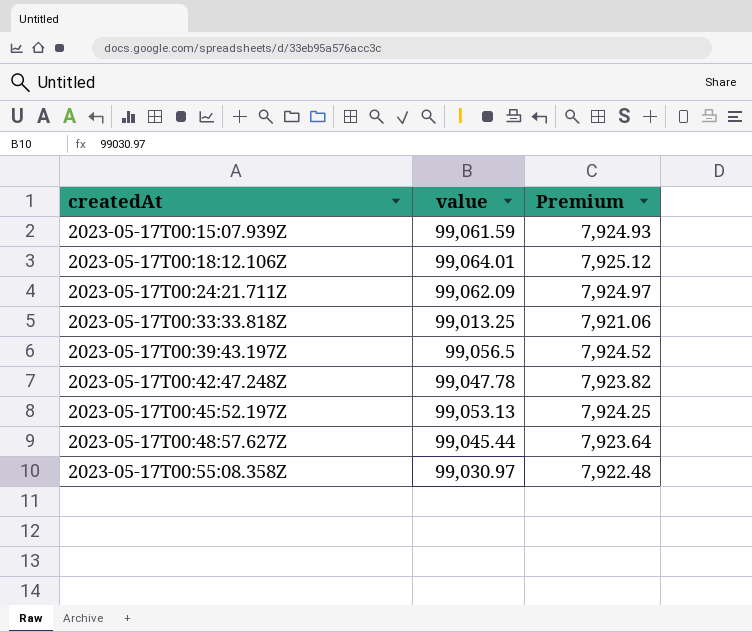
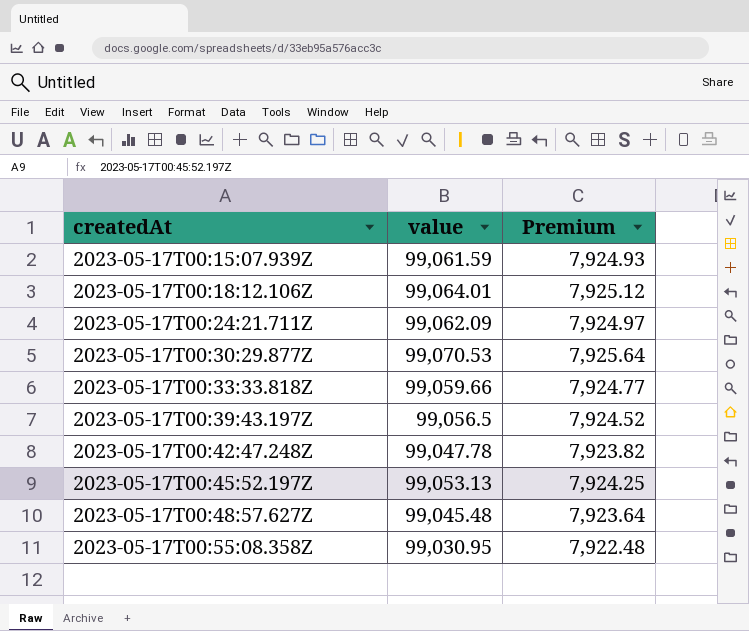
row 2023-05-17T00:30:29.877Z: none -> 99,070.53 | 7,925.64
2023-05-17T00:33:33.818Z | value: 99,013.25 -> 99,059.66
2023-05-17T00:33:33.818Z | Premium: 7,921.06 -> 7,924.77
2023-05-17T00:48:57.627Z | value: 99,045.44 -> 99,045.48
2023-05-17T00:55:08.358Z | value: 99,030.97 -> 99,030.95

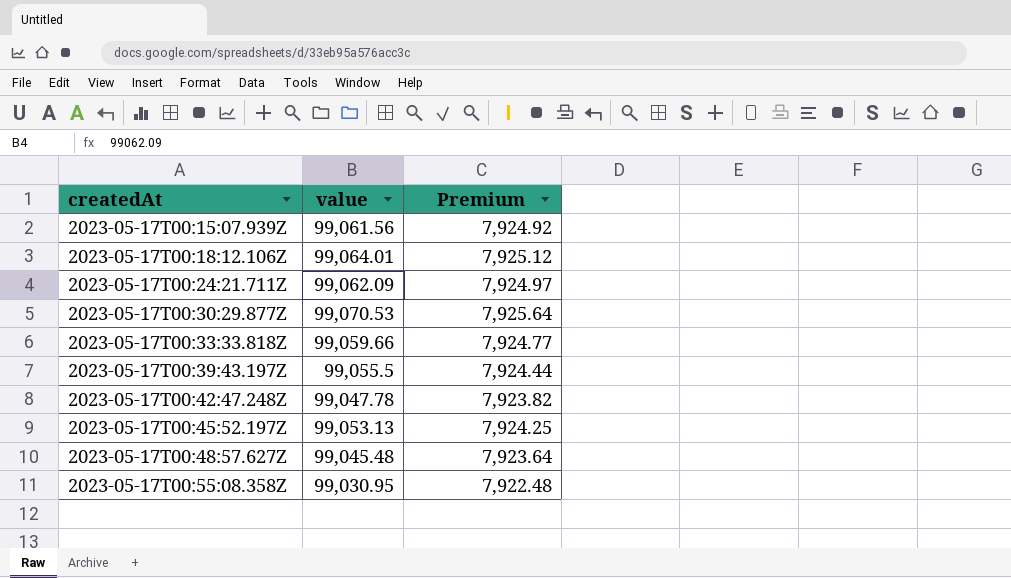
2023-05-17T00:15:07.939Z | value: 99,061.59 -> 99,061.56
2023-05-17T00:15:07.939Z | Premium: 7,924.93 -> 7,924.92
2023-05-17T00:39:43.197Z | value: 99,056.5 -> 99,055.5
2023-05-17T00:39:43.197Z | Premium: 7,924.52 -> 7,924.44

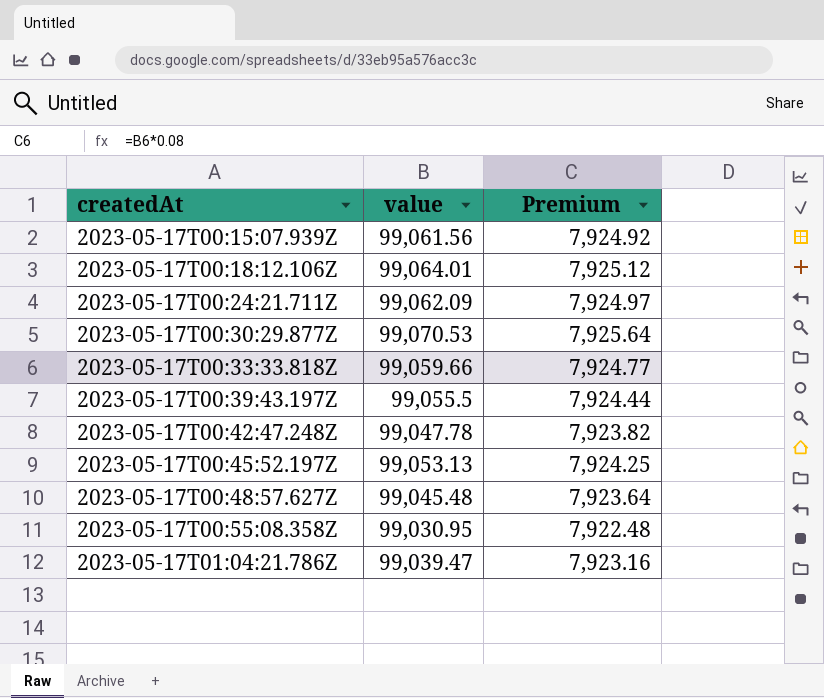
row 2023-05-17T01:04:21.786Z: none -> 99,039.47 | 7,923.16

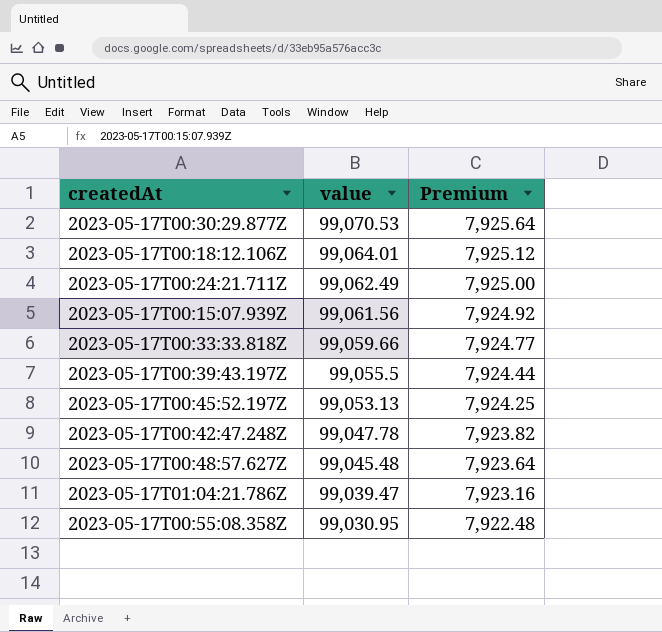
row order: createdAt ascending -> value descending
2023-05-17T00:24:21.711Z | value: 99,062.09 -> 99,062.49
2023-05-17T00:24:21.711Z | Premium: 7,924.97 -> 7,925.00

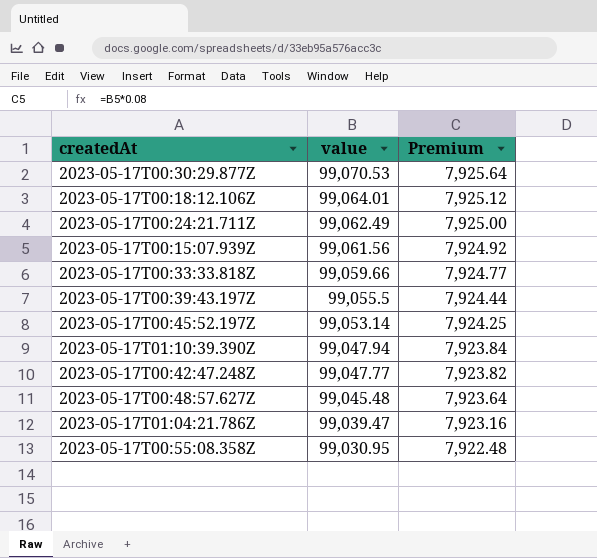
2023-05-17T00:45:52.197Z | value: 99,053.13 -> 99,053.14
row 2023-05-17T01:10:39.390Z: none -> 99,047.94 | 7,923.84
2023-05-17T00:42:47.248Z | value: 99,047.78 -> 99,047.77

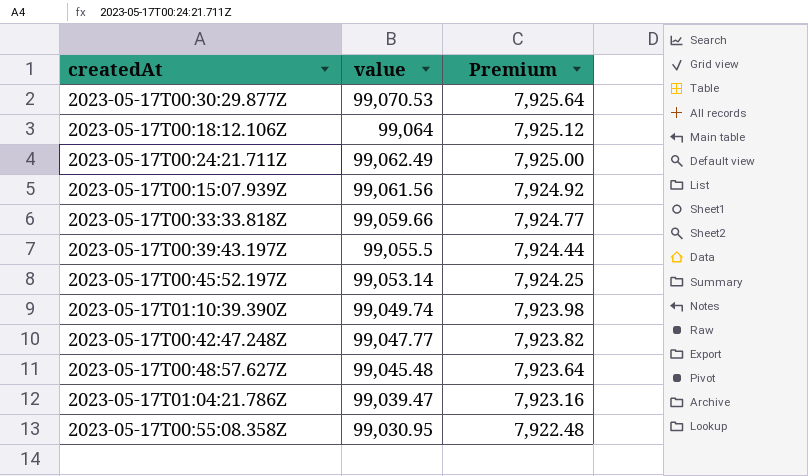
2023-05-17T00:18:12.106Z | value: 99,064.01 -> 99,064
2023-05-17T01:10:39.390Z | value: 99,047.94 -> 99,049.74
2023-05-17T01:10:39.390Z | Premium: 7,923.84 -> 7,923.98

